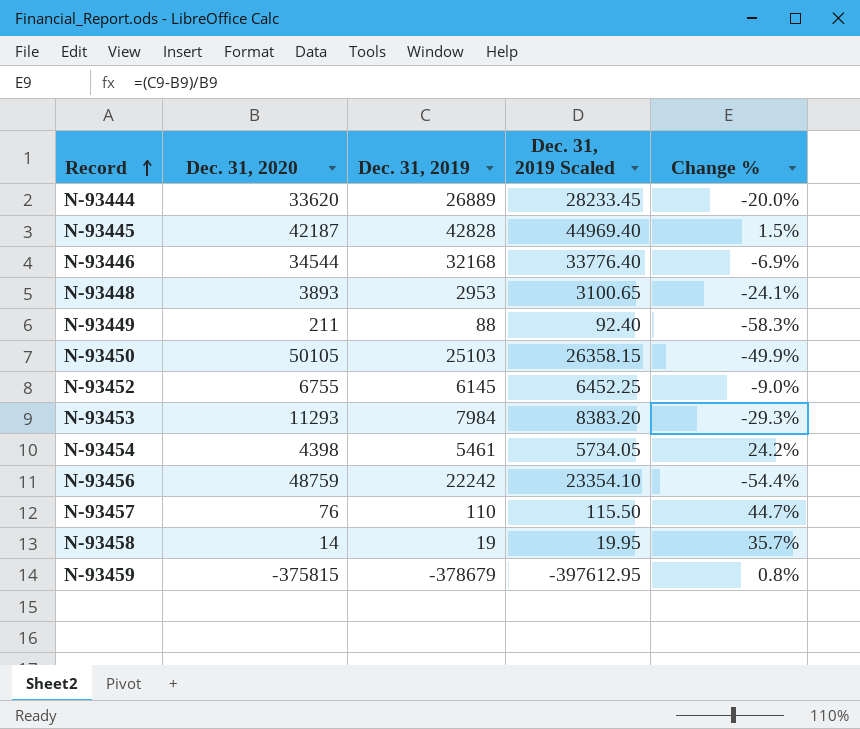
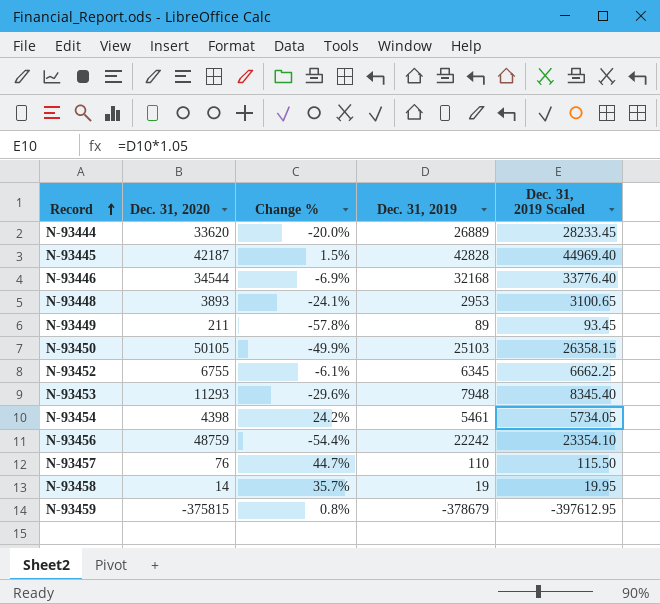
column Change % | position: 5 -> 3
N-93449 | Change %: -58.3% -> -57.8%
N-93449 | Dec. 31, 2019: 88 -> 89
N-93449 | Dec. 31, 2019 Scaled: 92.40 -> 93.45
N-93452 | Change %: -9.0% -> -6.1%
N-93452 | Dec. 31, 2019: 6145 -> 6345
N-93452 | Dec. 31, 2019 Scaled: 6452.25 -> 6662.25
N-93453 | Change %: -29.3% -> -29.6%
N-93453 | Dec. 31, 2019: 7984 -> 7948
N-93453 | Dec. 31, 2019 Scaled: 8383.20 -> 8345.40

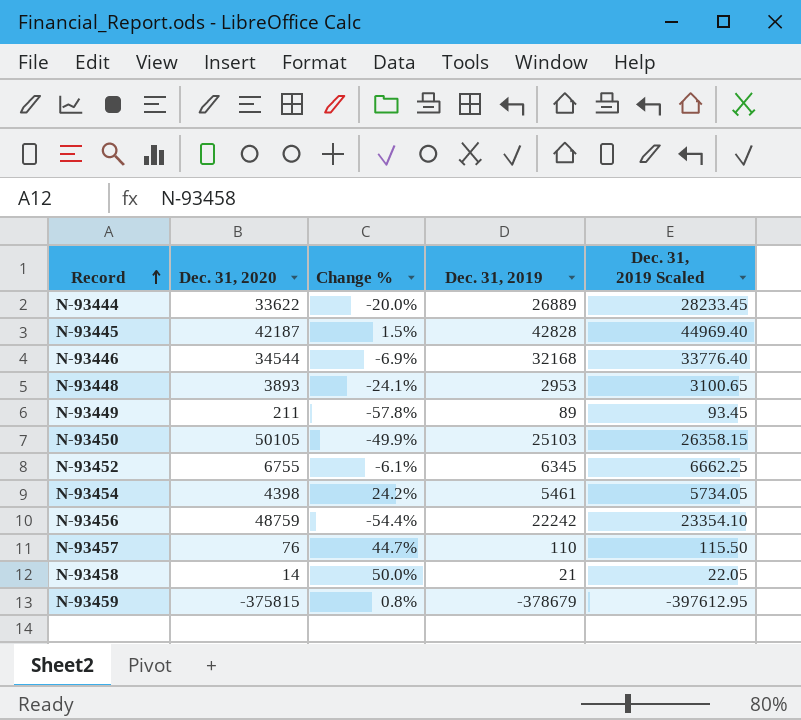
row N-93453: 11293 | -29.6% | 7948 | 8345.40 -> none
N-93444 | Dec. 31, 2020: 33620 -> 33622
N-93458 | Change %: 35.7% -> 50.0%
N-93458 | Dec. 31, 2019: 19 -> 21
N-93458 | Dec. 31, 2019 Scaled: 19.95 -> 22.05

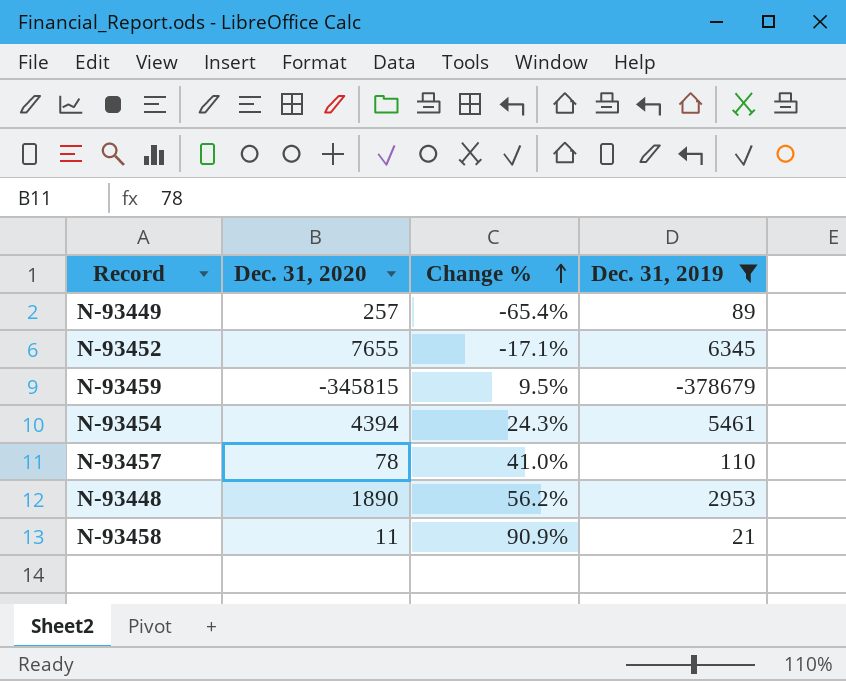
filter: none -> Dec. 31, 2019 <= 6345
row order: Record ascending -> Change % ascending
column Dec. 31, 2019 Scaled | formula: [Dec. 31, 2019] * 1.05 -> none
N-93449 | Dec. 31, 2020: 211 -> 257
N-93449 | Change %: -57.8% -> -65.4%
N-93452 | Dec. 31, 2020: 6755 -> 7655
N-93452 | Change %: -6.1% -> -17.1%
N-93459 | Dec. 31, 2020: -375815 -> -345815
N-93459 | Change %: 0.8% -> 9.5%
N-93454 | Dec. 31, 2020: 4398 -> 4394
N-93454 | Change %: 24.2% -> 24.3%
N-93457 | Dec. 31, 2020: 76 -> 78
N-93457 | Change %: 44.7% -> 41.0%
N-93448 | Dec. 31, 2020: 3893 -> 1890
N-93448 | Change %: -24.1% -> 56.2%
N-93458 | Dec. 31, 2020: 14 -> 11
N-93458 | Change %: 50.0% -> 90.9%

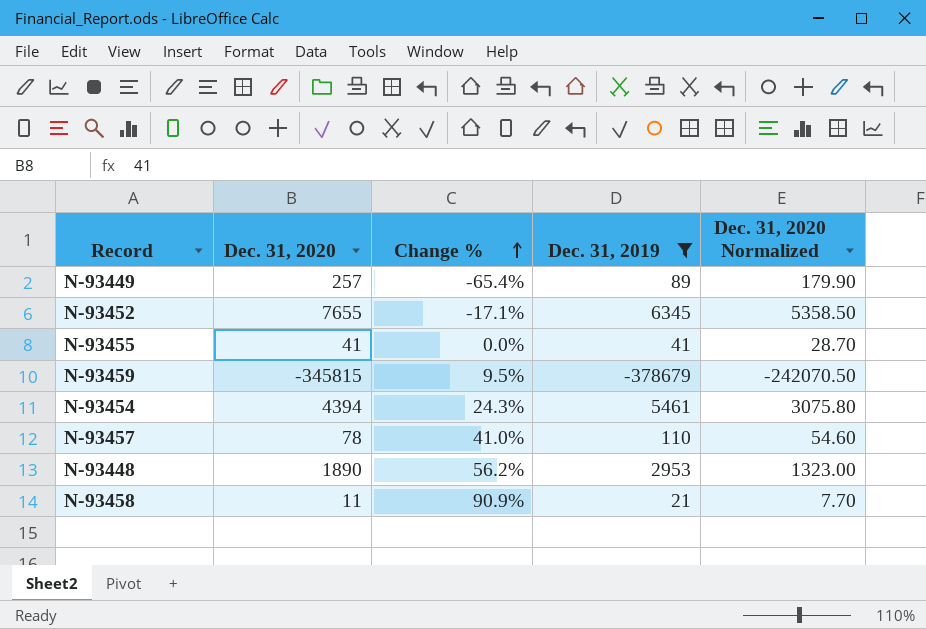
column Dec. 31, 2020 Normalized | formula: none -> [Dec. 31, 2020] * 0.7
row N-93455: none -> 41 | 0.0% | 41 | 28.70

